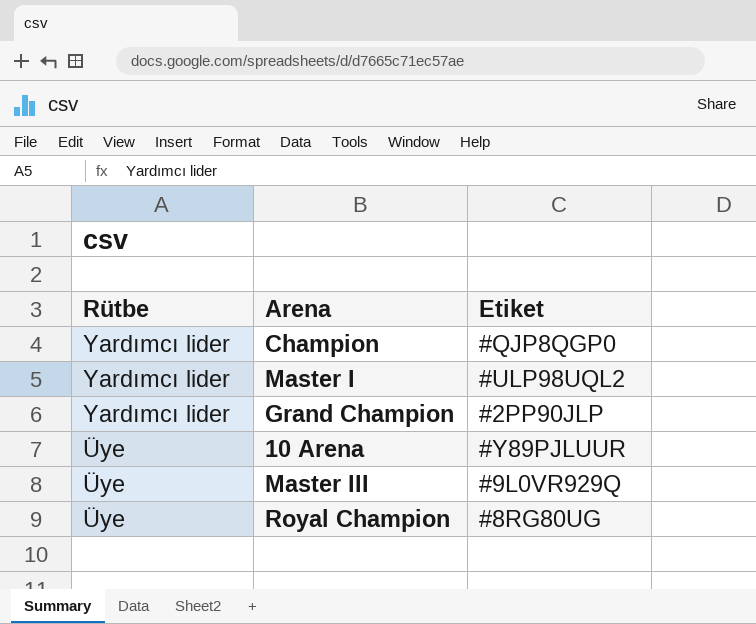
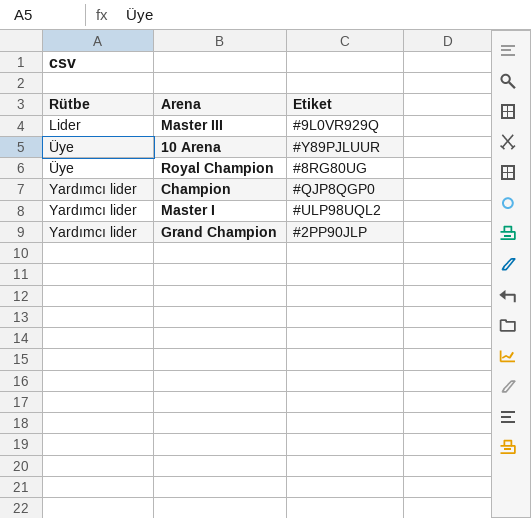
row order: Rütbe descending -> Rütbe ascending
Master III | Rütbe: Üye -> Lider

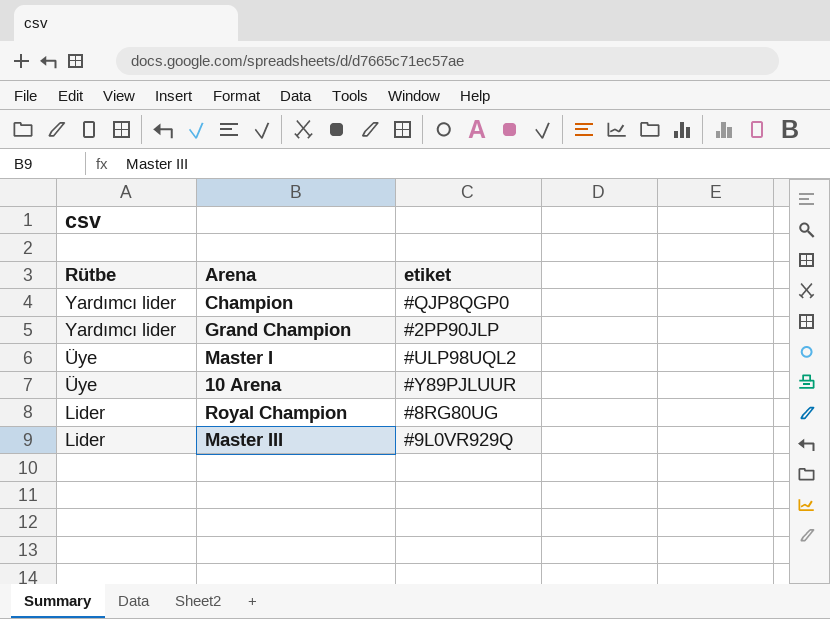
row order: Rütbe ascending -> Rütbe descending
column name: Etiket -> etiket
Master I | Rütbe: Yardımcı lider -> Üye
Royal Champion | Rütbe: Üye -> Lider

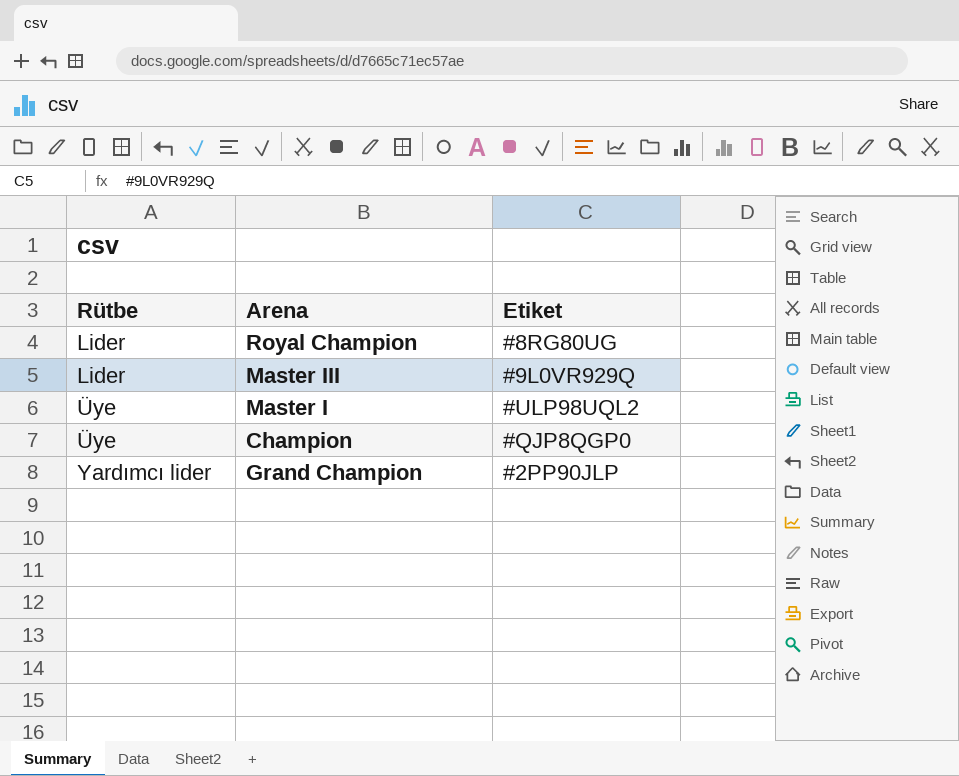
row order: Rütbe descending -> Rütbe ascending
column name: etiket -> Etiket
row 10 Arena: Üye | #Y89PJLUUR -> none
Champion | Rütbe: Yardımcı lider -> Üye

